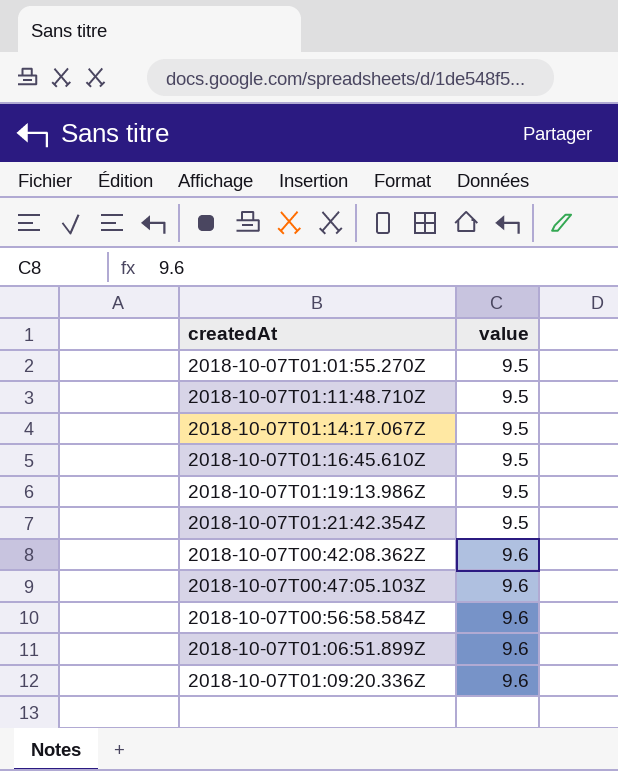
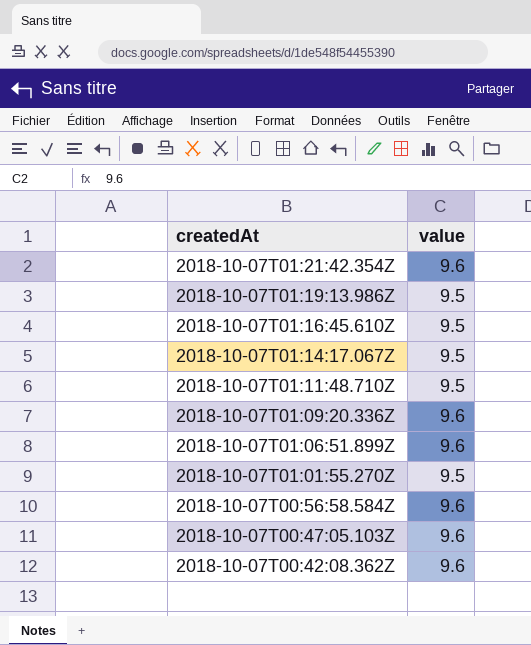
row order: value ascending -> createdAt descending
2018-10-07T01:21:42.354Z | value: 9.5 -> 9.6

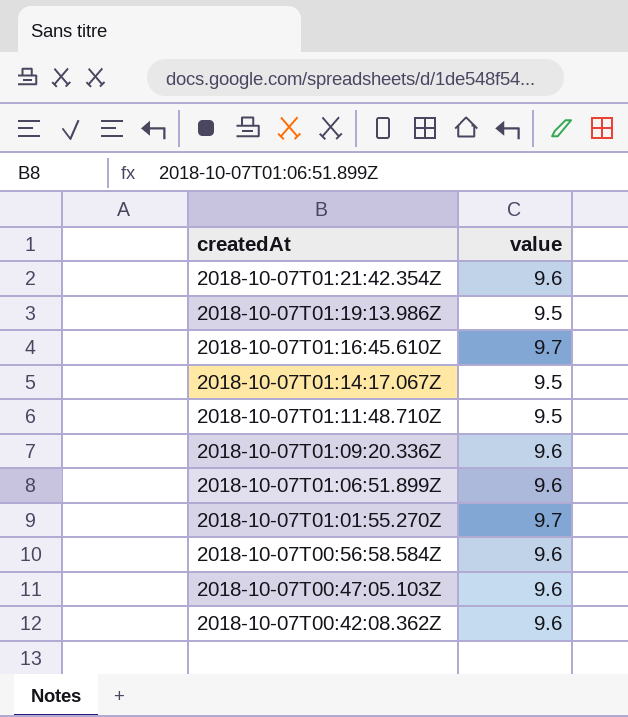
2018-10-07T01:16:45.610Z | value: 9.5 -> 9.7
2018-10-07T01:01:55.270Z | value: 9.5 -> 9.7

